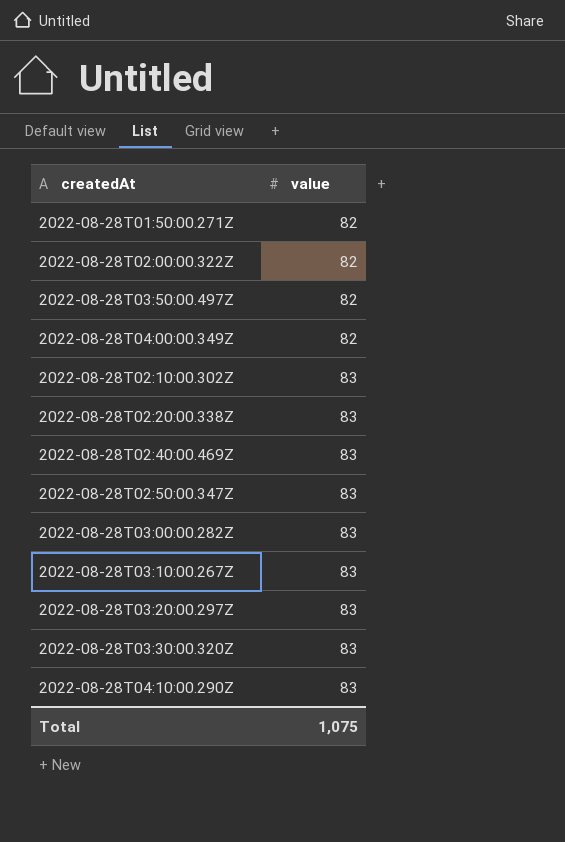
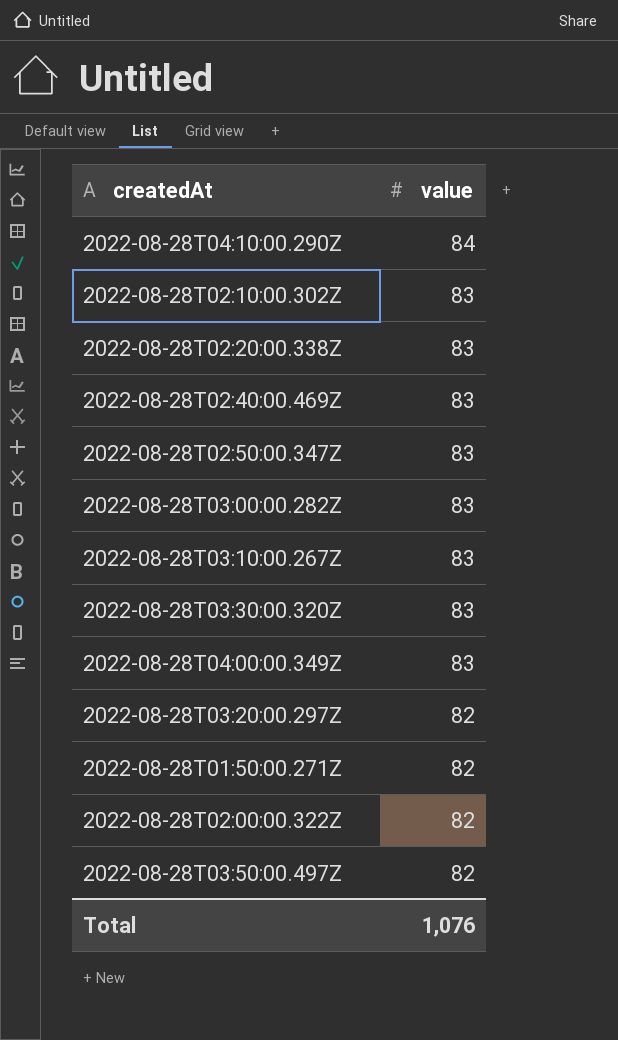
row order: value ascending -> value descending
2022-08-28T04:10:00.290Z | value: 83 -> 84
2022-08-28T04:00:00.349Z | value: 82 -> 83
2022-08-28T03:20:00.297Z | value: 83 -> 82
Total | value: 1,075 -> 1,076

